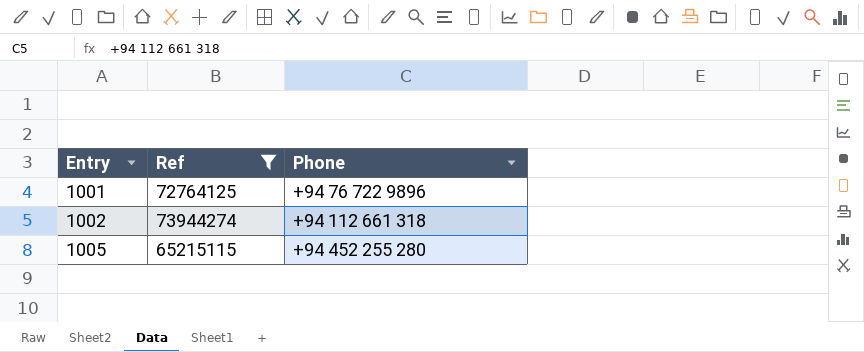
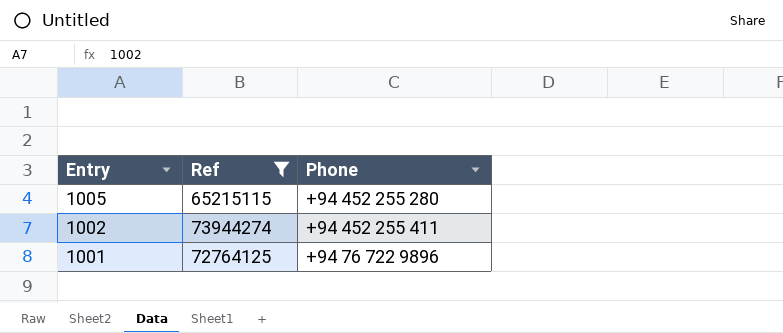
row order: Entry ascending -> Entry descending
1002 | Phone: +94 112 661 318 -> +94 452 255 411

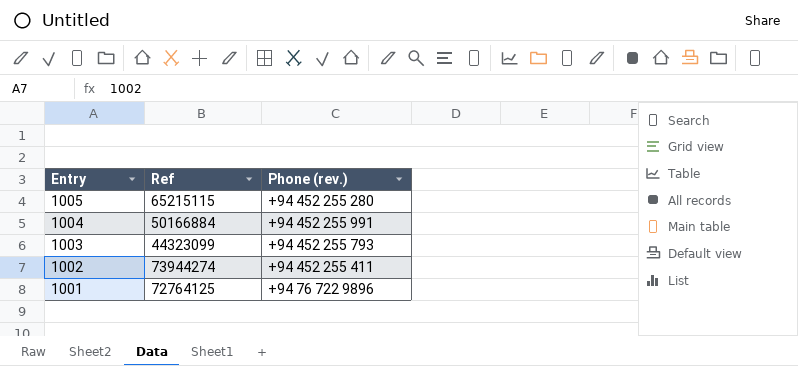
filter: Ref >= 65215115 -> none
column name: Phone -> Phone (rev.)

